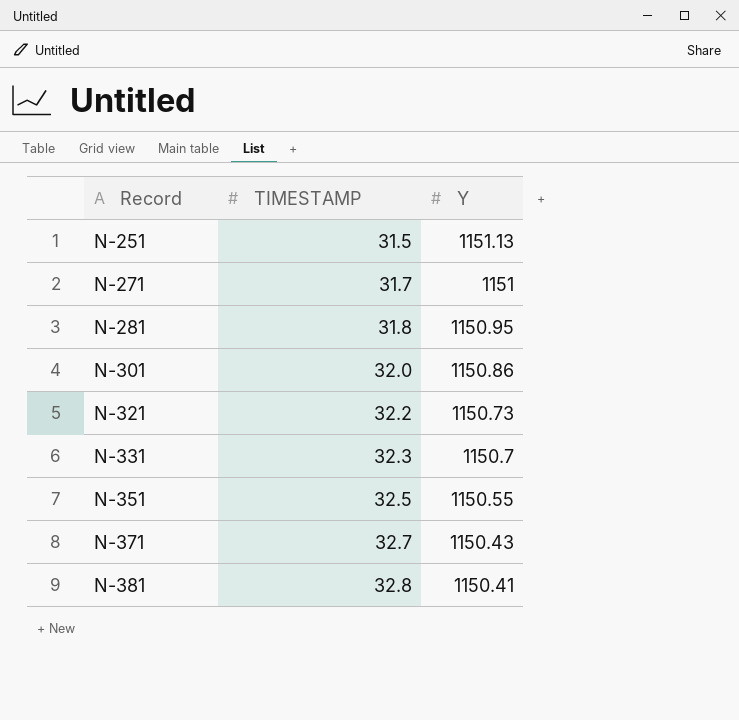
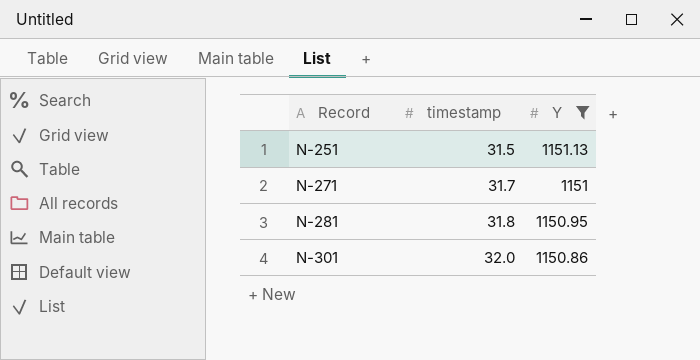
filter: none -> Y >= 1150.86
column name: TIMESTAMP -> timestamp

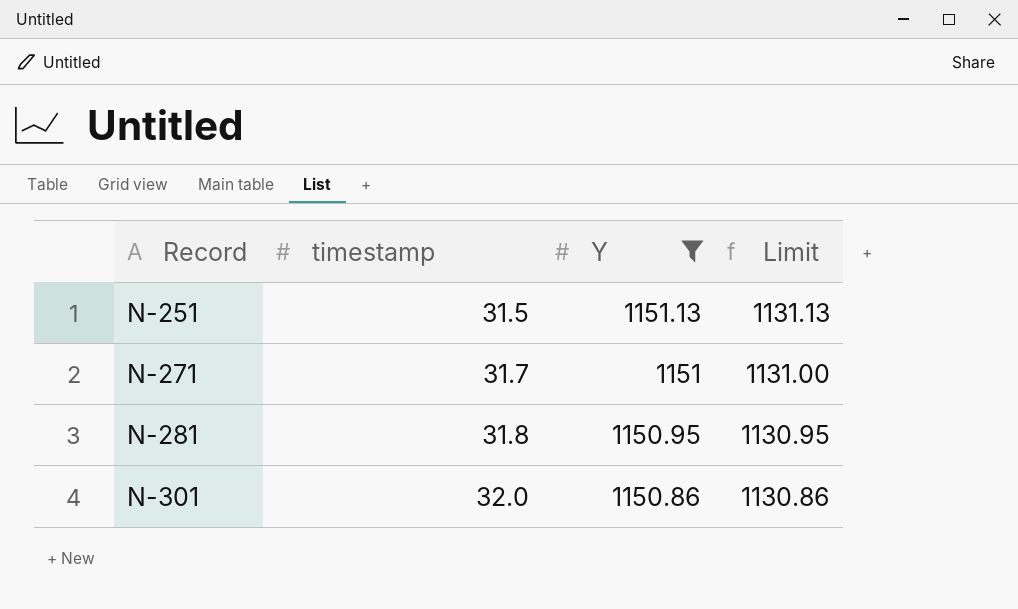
column Limit | formula: none -> [Y] - 20

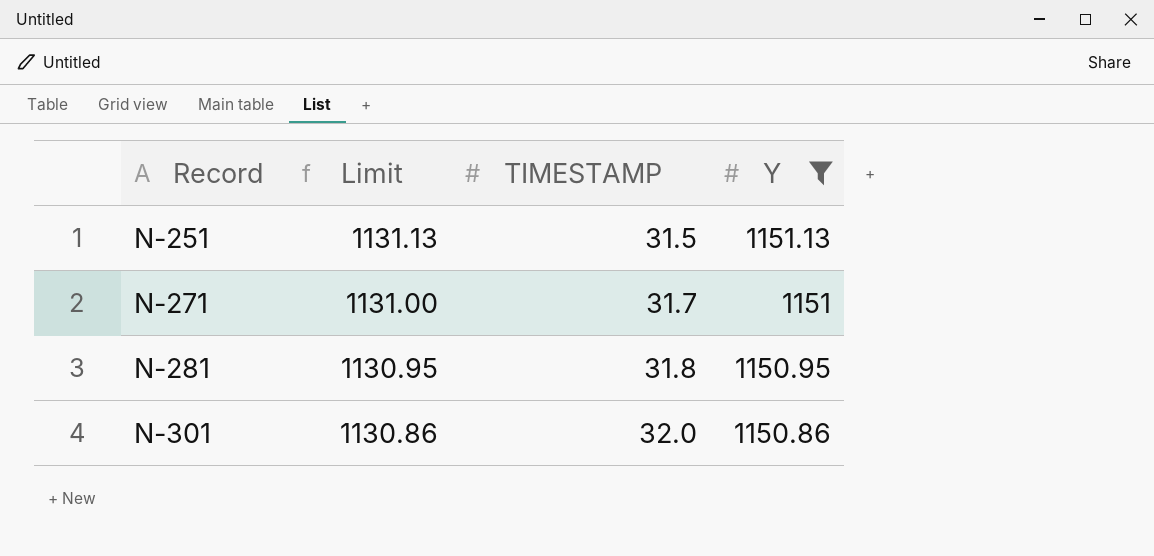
column Limit | position: 4 -> 2
column name: timestamp -> TIMESTAMP

